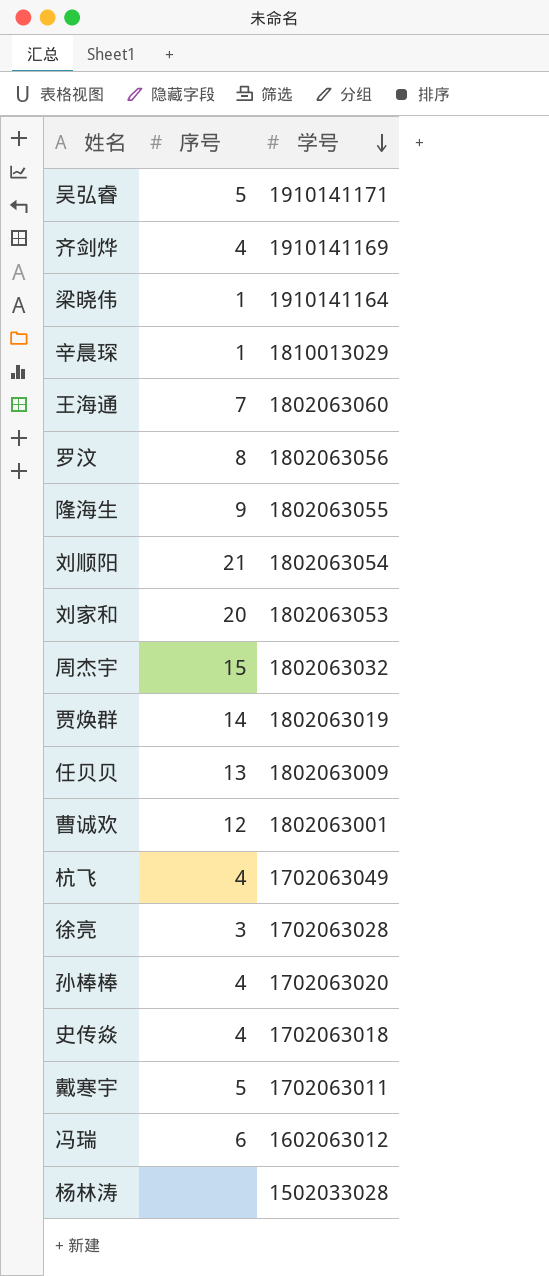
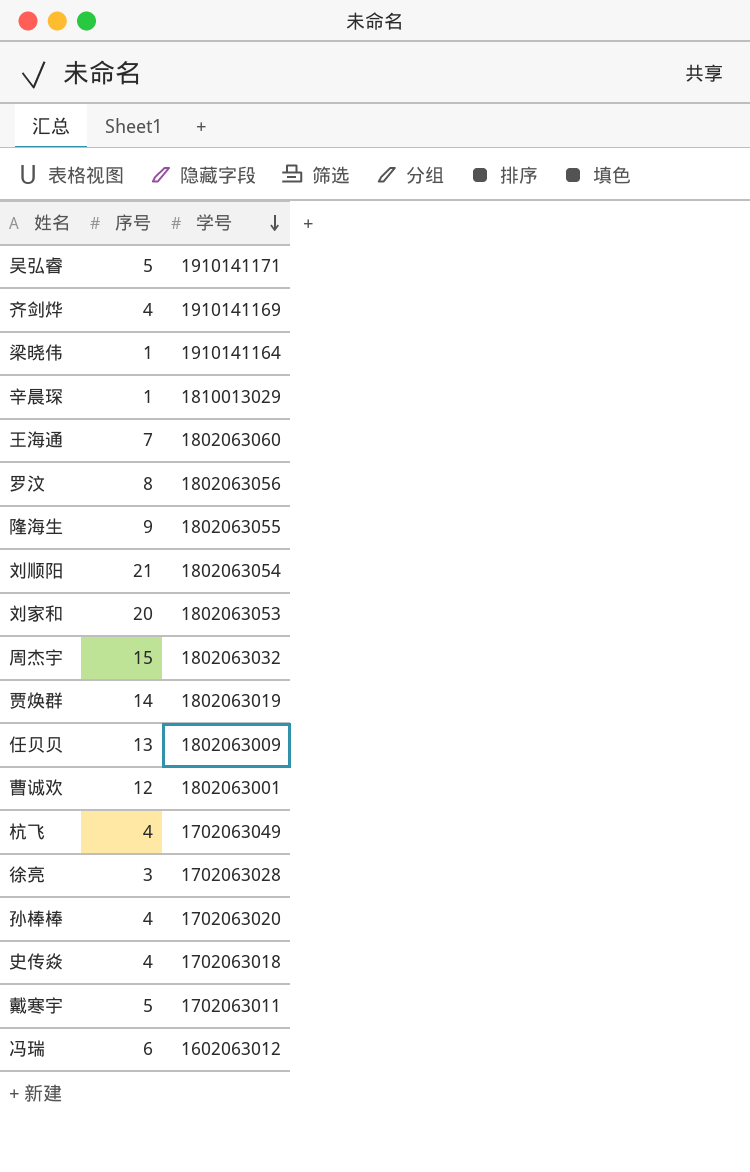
row 杨林涛: none | 1502033028 -> none

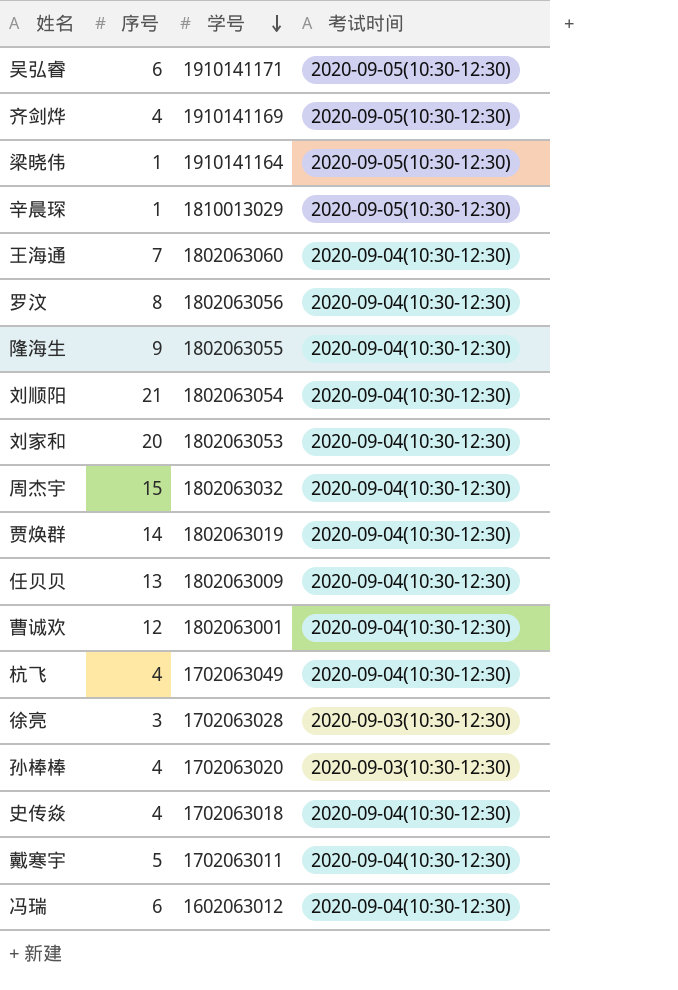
column 考试时间 | position: none -> 4
吴弘睿 | 序号: 5 -> 6

